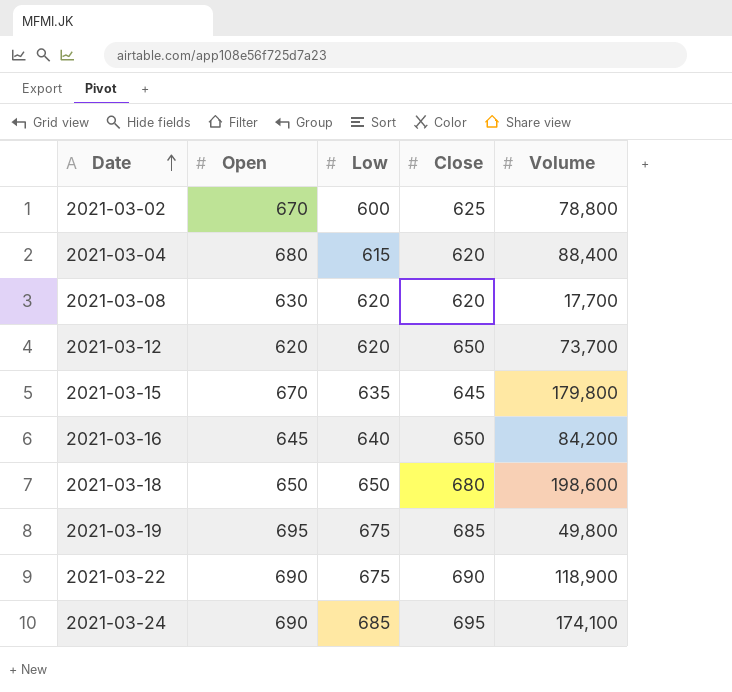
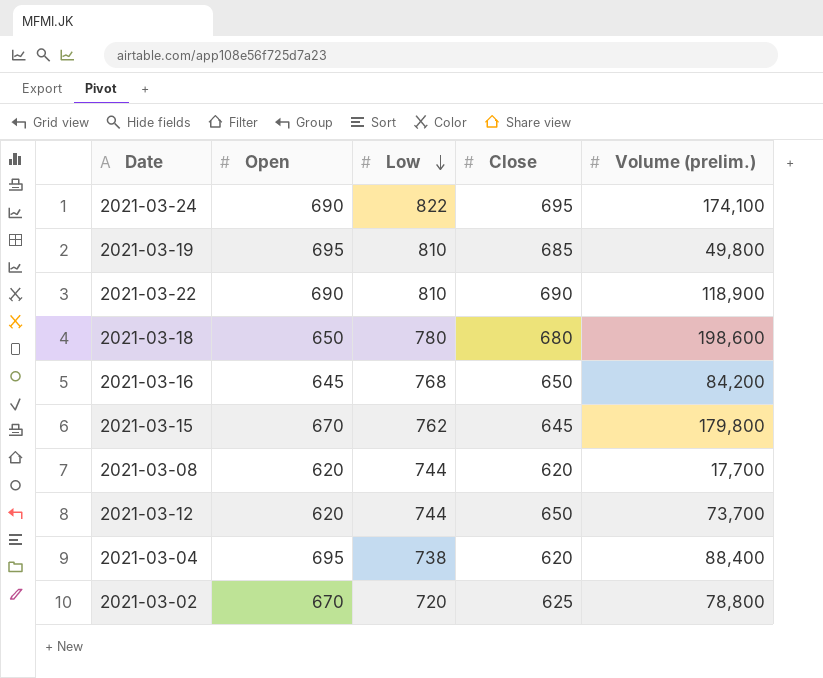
row order: Date ascending -> Low descending
column name: Volume -> Volume (prelim.)
2021-03-24 | Low: 685 -> 822
2021-03-19 | Low: 675 -> 810
2021-03-22 | Low: 675 -> 810
2021-03-18 | Low: 650 -> 780
2021-03-16 | Low: 640 -> 768
2021-03-15 | Low: 635 -> 762
2021-03-08 | Open: 630 -> 620
2021-03-08 | Low: 620 -> 744
2021-03-12 | Low: 620 -> 744
2021-03-04 | Open: 680 -> 695
2021-03-04 | Low: 615 -> 738
2021-03-02 | Low: 600 -> 720

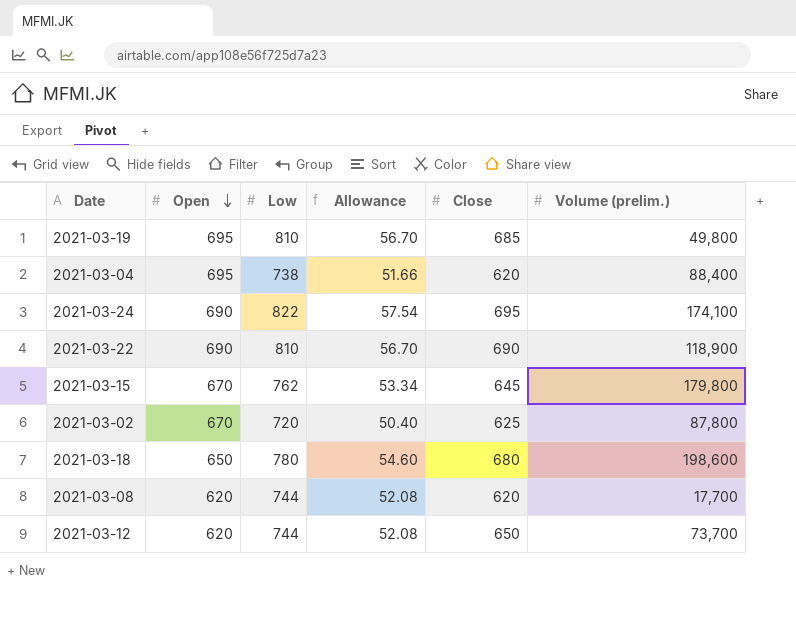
row order: Low descending -> Open descending
column Allowance | formula: none -> [Low] * 0.07
row 2021-03-16: 645 | 768 | 650 | 84,200 -> none
2021-03-02 | Volume (prelim.): 78,800 -> 87,800

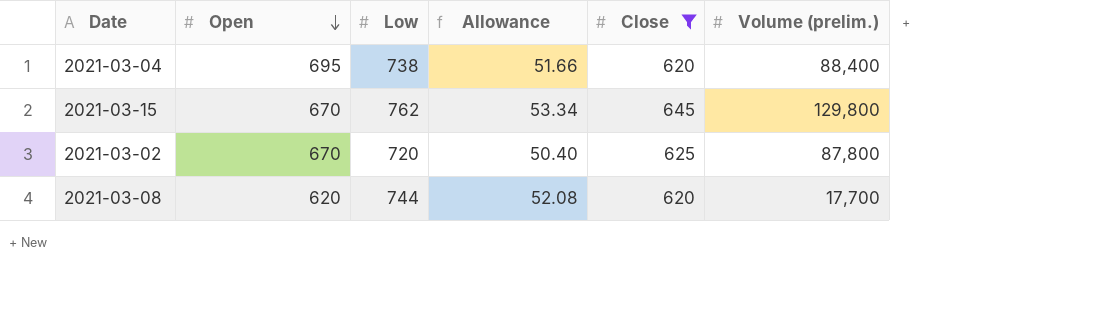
filter: none -> Close <= 645
2021-03-15 | Volume (prelim.): 179,800 -> 129,800

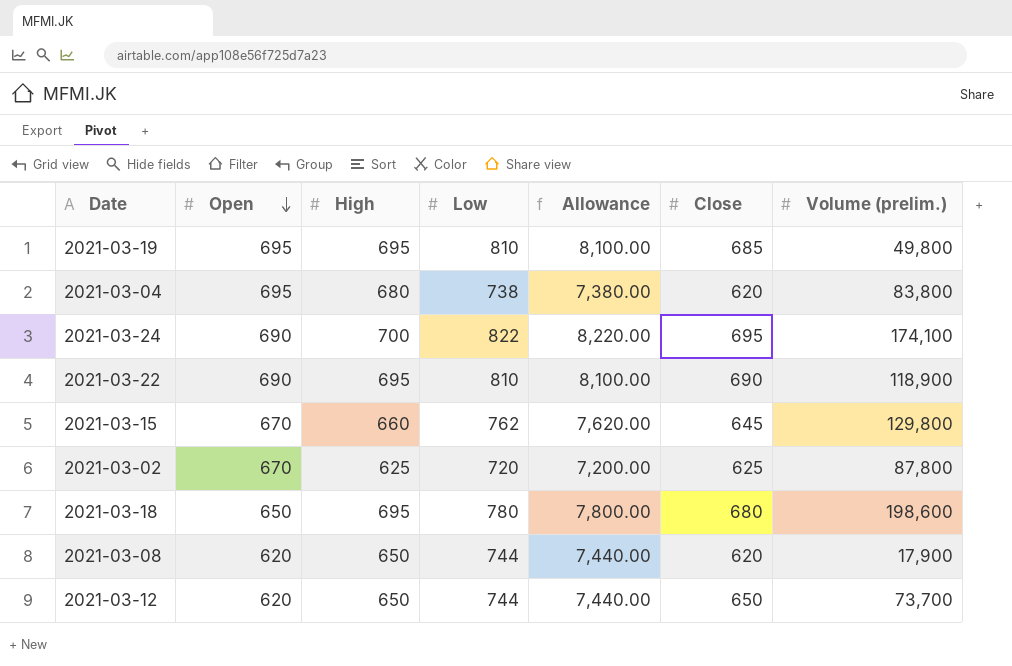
filter: Close <= 645 -> none
column High | position: none -> 3
column Allowance | formula: [Low] * 0.07 -> [Low] * 10
2021-03-04 | Volume (prelim.): 88,400 -> 83,800
2021-03-08 | Volume (prelim.): 17,700 -> 17,900

